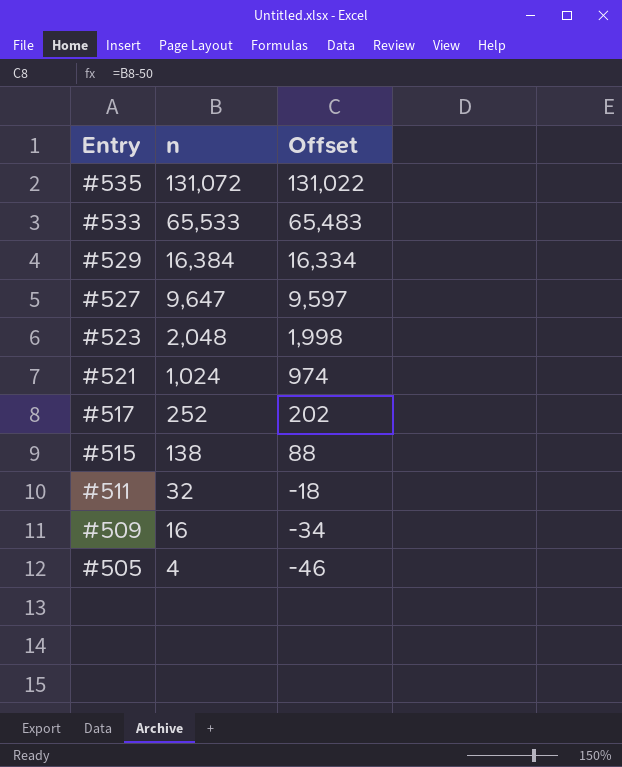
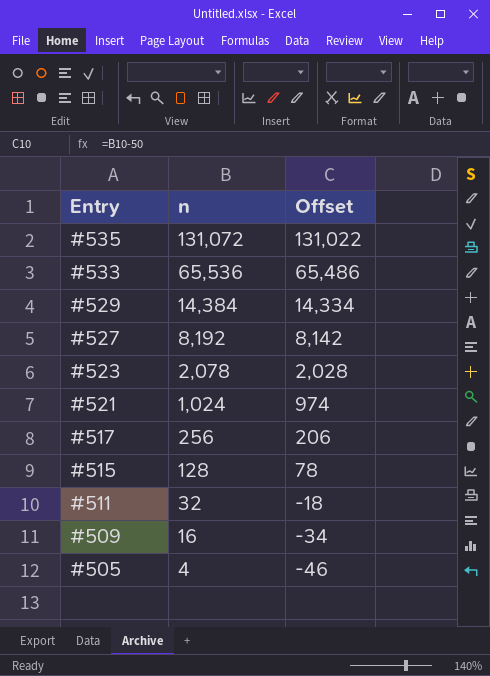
#533 | n: 65,533 -> 65,536
#533 | Offset: 65,483 -> 65,486
#529 | n: 16,384 -> 14,384
#529 | Offset: 16,334 -> 14,334
#527 | n: 9,647 -> 8,192
#527 | Offset: 9,597 -> 8,142
#523 | n: 2,048 -> 2,078
#523 | Offset: 1,998 -> 2,028
#517 | n: 252 -> 256
#517 | Offset: 202 -> 206
#515 | n: 138 -> 128
#515 | Offset: 88 -> 78

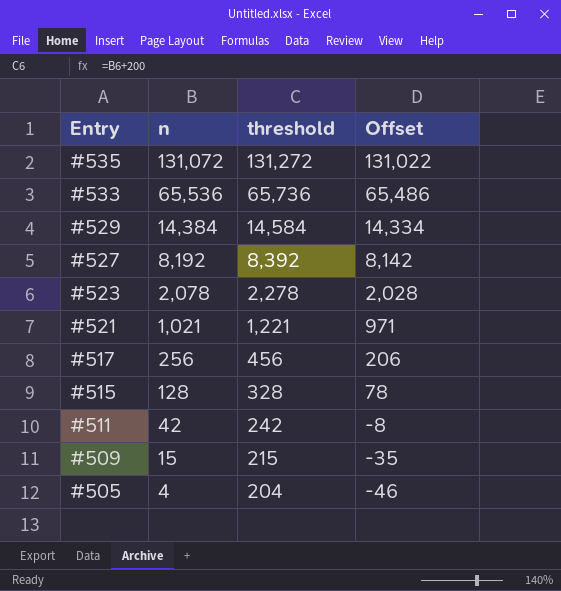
column threshold | formula: none -> [n] + 200
#521 | n: 1,024 -> 1,021
#521 | Offset: 974 -> 971
#511 | n: 32 -> 42
#511 | Offset: -18 -> -8
#509 | n: 16 -> 15
#509 | Offset: -34 -> -35

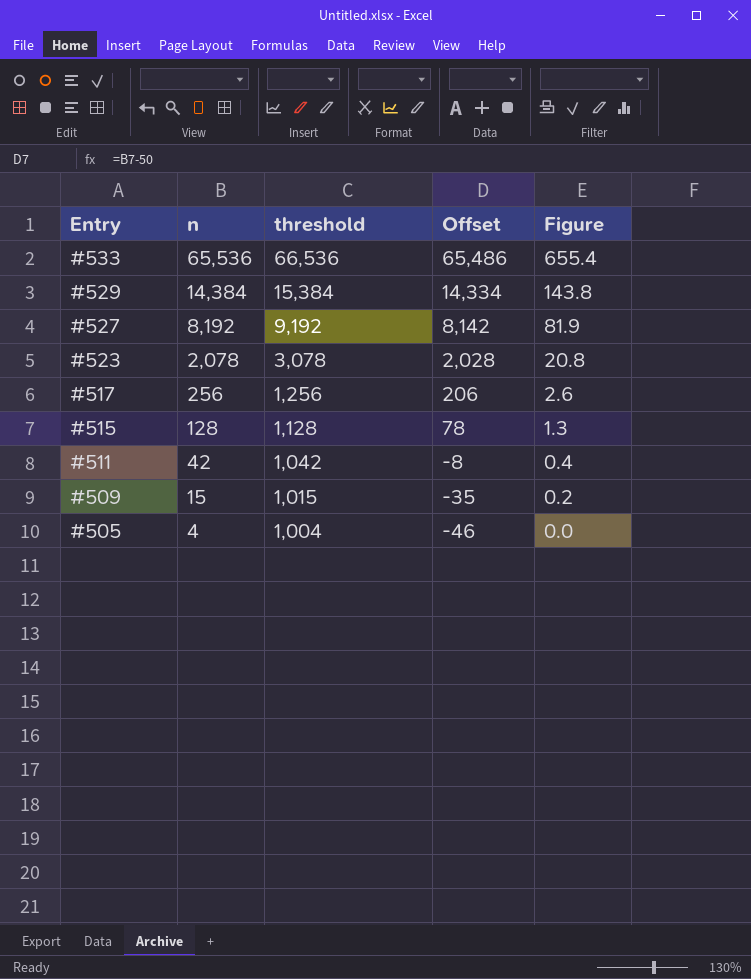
column threshold | formula: [n] + 200 -> [n] + 1000
column Figure | formula: none -> [n] * 0.01
row #535: 131,072 | 131,272 | 131,022 -> none
row #521: 1,021 | 1,221 | 971 -> none

